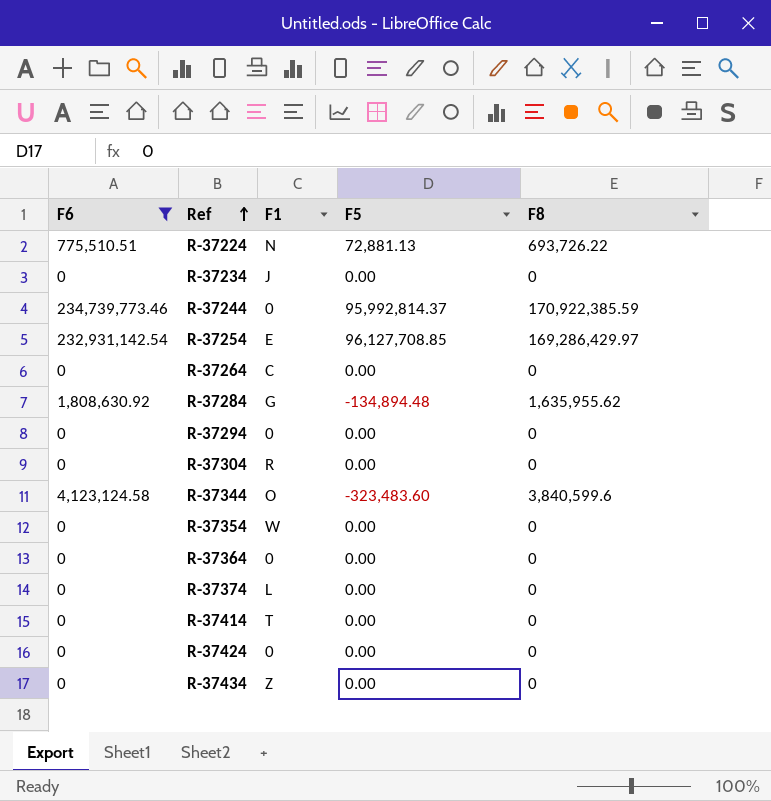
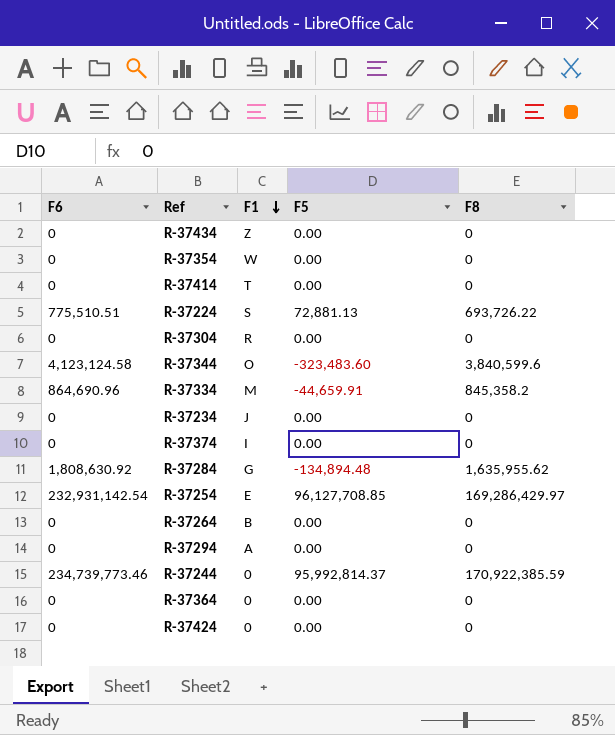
filter: F6 != 864,690.96 -> none
row order: Ref ascending -> F1 descending
R-37224 | F1: N -> S
R-37374 | F1: L -> I
R-37264 | F1: C -> B
R-37294 | F1: 0 -> A

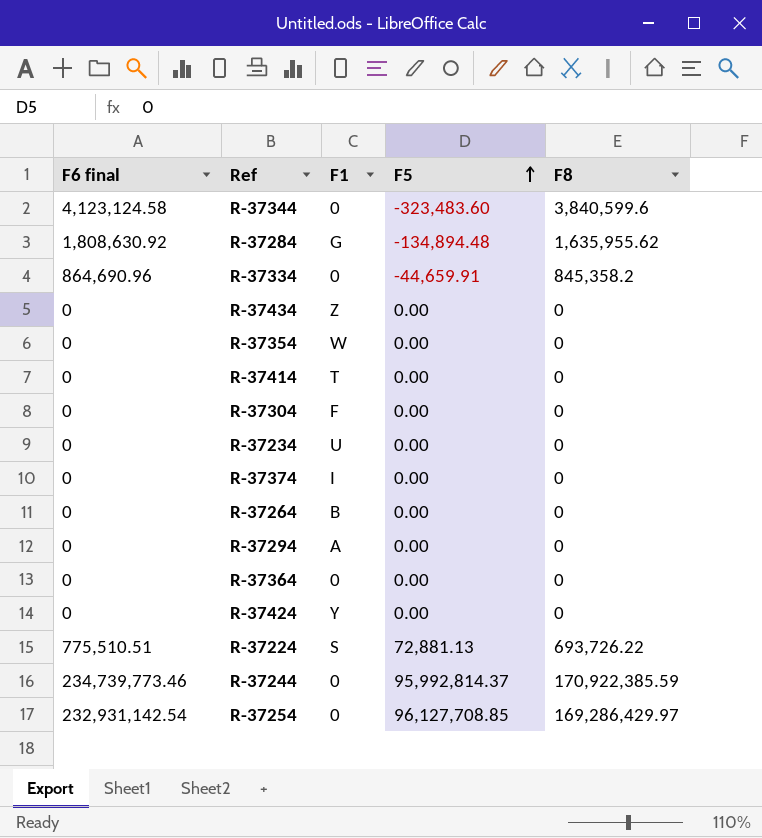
row order: F1 descending -> F5 ascending
column name: F6 -> F6 final
R-37344 | F1: O -> 0
R-37334 | F1: M -> 0
R-37304 | F1: R -> F
R-37234 | F1: J -> U
R-37424 | F1: 0 -> Y
R-37254 | F1: E -> 0

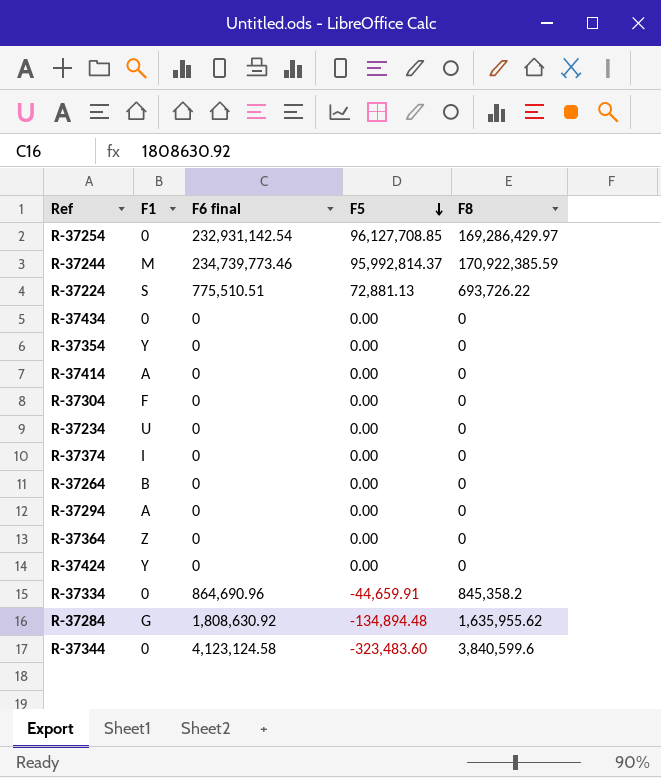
row order: F5 ascending -> F5 descending
column F6 final | position: 1 -> 3
R-37244 | F1: 0 -> M
R-37434 | F1: Z -> 0
R-37354 | F1: W -> Y
R-37414 | F1: T -> A
R-37364 | F1: 0 -> Z

